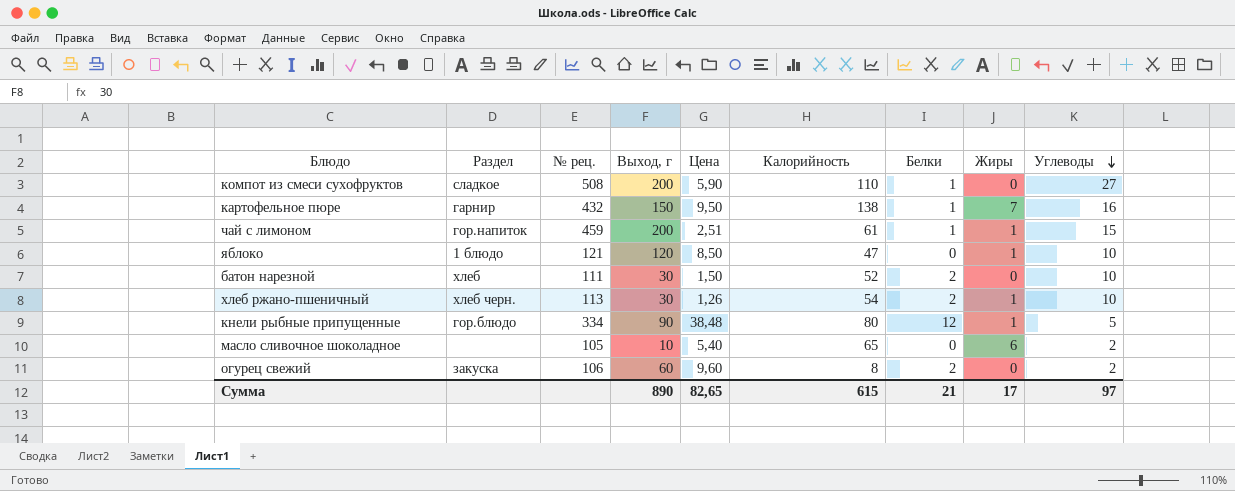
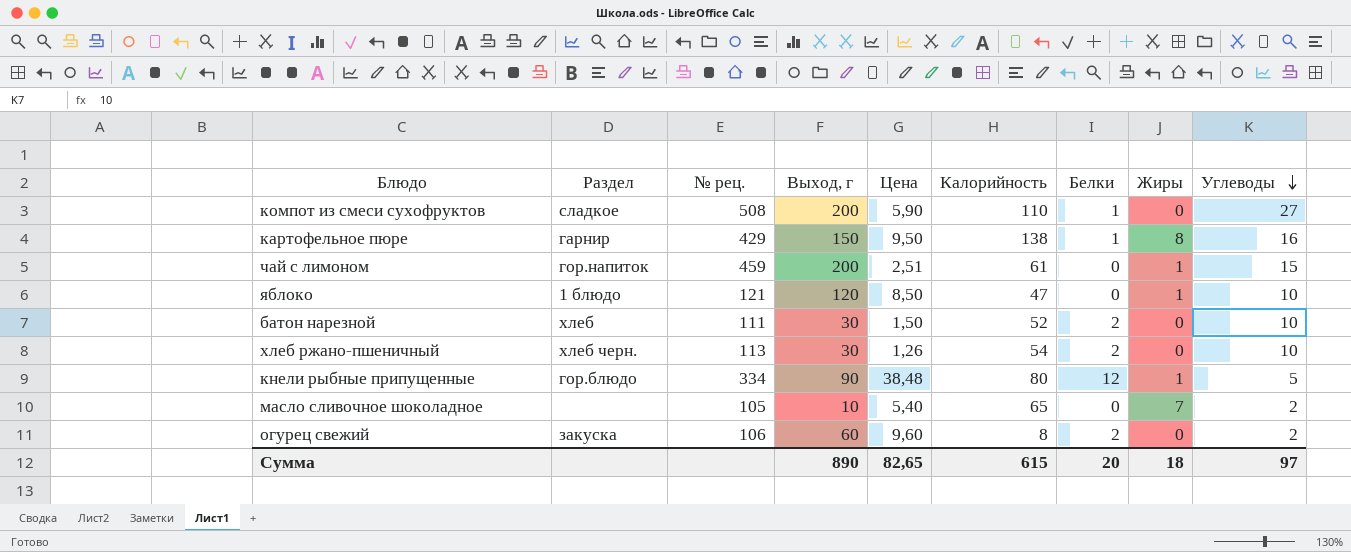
картофельное пюре | № рец.: 432 -> 429
картофельное пюре | Жиры: 7 -> 8
чай с лимоном | Белки: 1 -> 0
хлеб ржано-пшеничный | Жиры: 1 -> 0
масло сливочное шоколадное | Жиры: 6 -> 7
Сумма | Белки: 21 -> 20
Сумма | Жиры: 17 -> 18

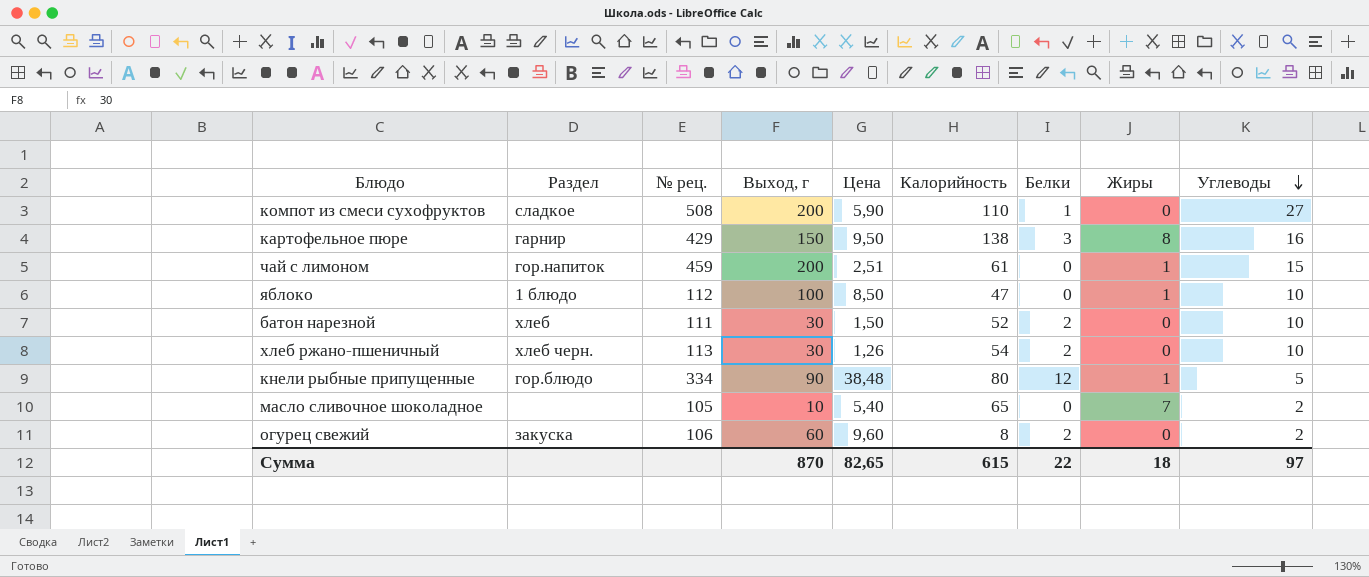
картофельное пюре | Белки: 1 -> 3
яблоко | № рец.: 121 -> 112
яблоко | Выход, г: 120 -> 100
Сумма | Выход, г: 890 -> 870
Сумма | Белки: 20 -> 22

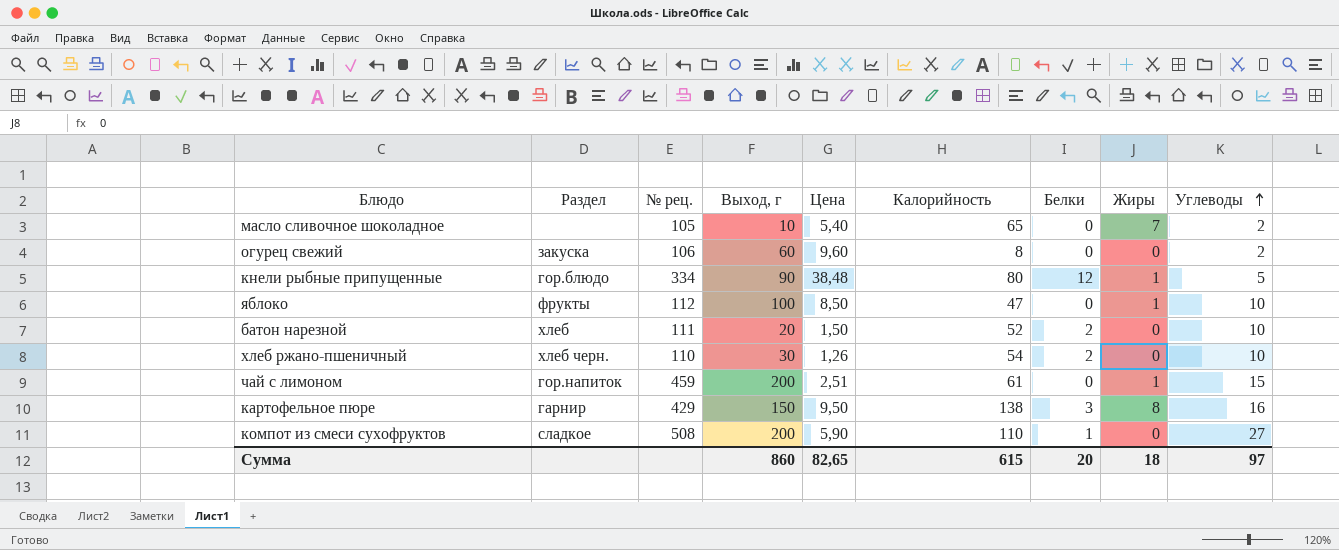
row order: Углеводы descending -> Углеводы ascending
огурец свежий | Белки: 2 -> 0
яблоко | Раздел: 1 блюдо -> фрукты
батон нарезной | Выход, г: 30 -> 20
хлеб ржано-пшеничный | № рец.: 113 -> 110
Сумма | Выход, г: 870 -> 860
Сумма | Белки: 22 -> 20

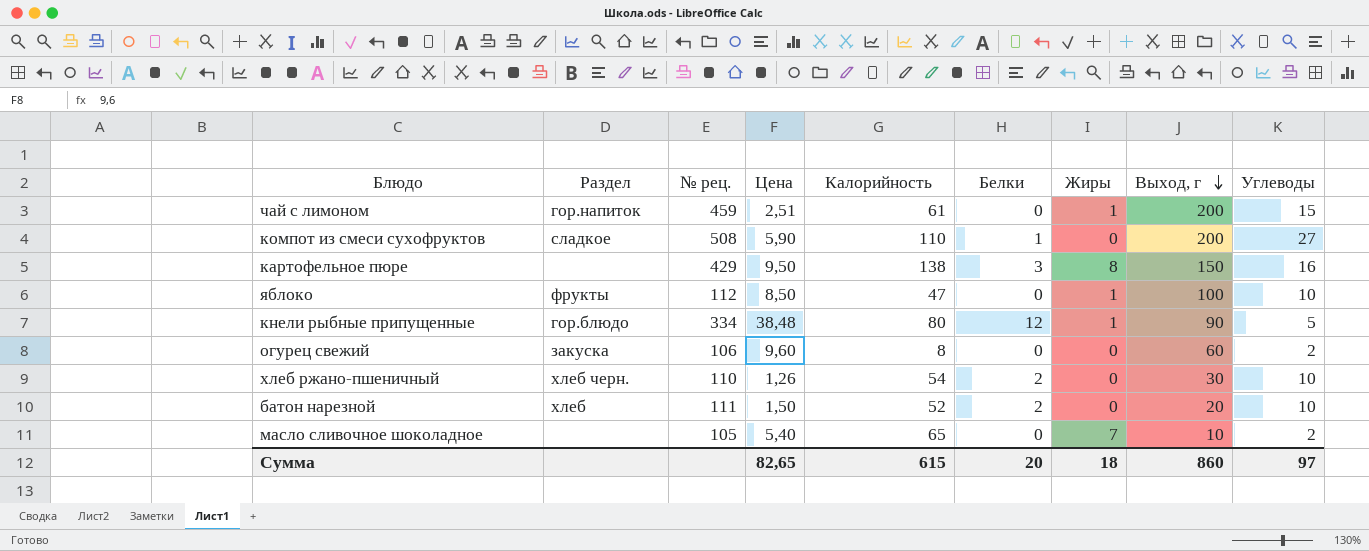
row order: Углеводы ascending -> Выход, г descending
column Выход, г | position: 4 -> 8
картофельное пюре | Раздел: гарнир -> none

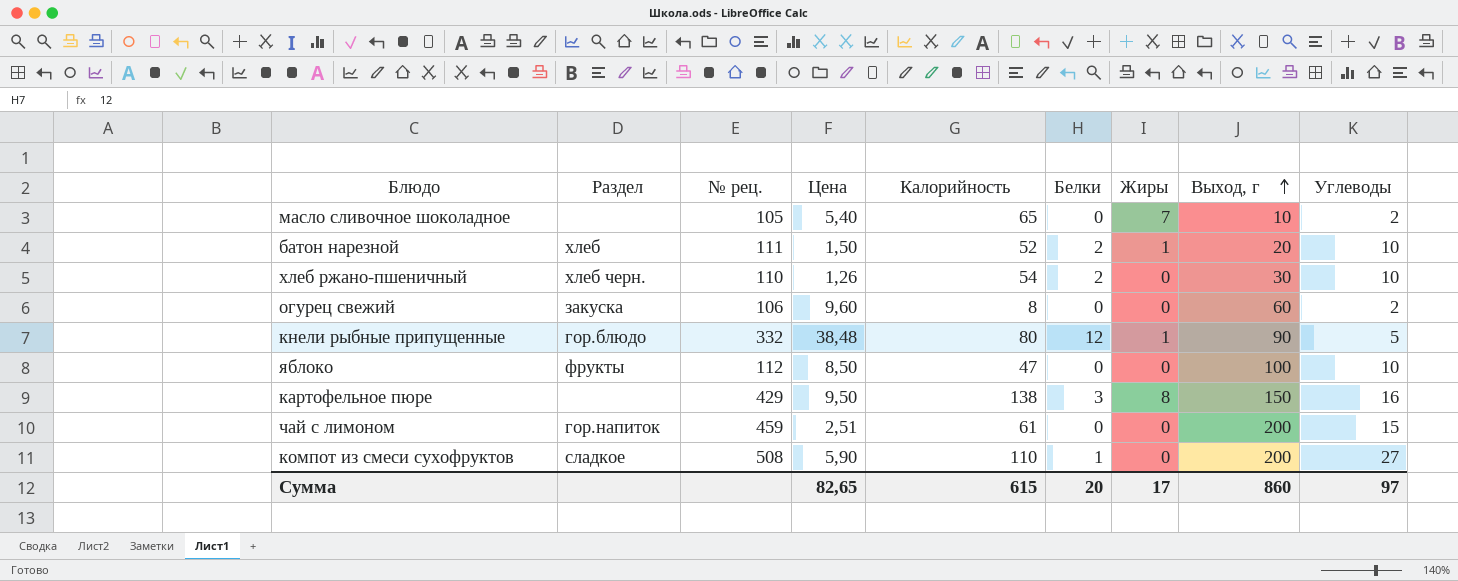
row order: Выход, г descending -> Выход, г ascending
батон нарезной | Жиры: 0 -> 1
кнели рыбные припущенные | № рец.: 334 -> 332
яблоко | Жиры: 1 -> 0
чай с лимоном | Жиры: 1 -> 0
Сумма | Жиры: 18 -> 17

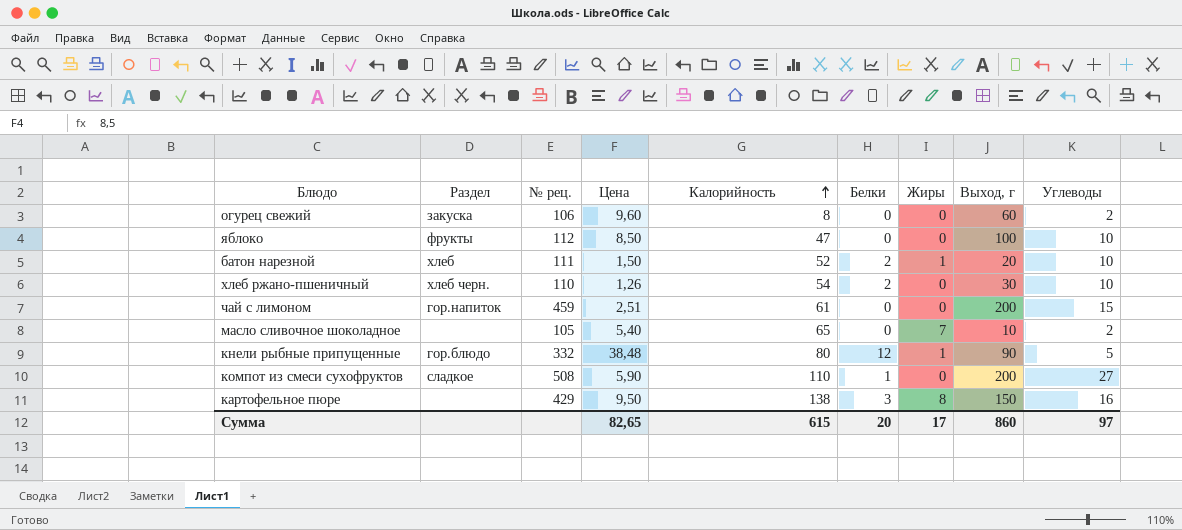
row order: Выход, г ascending -> Калорийность ascending

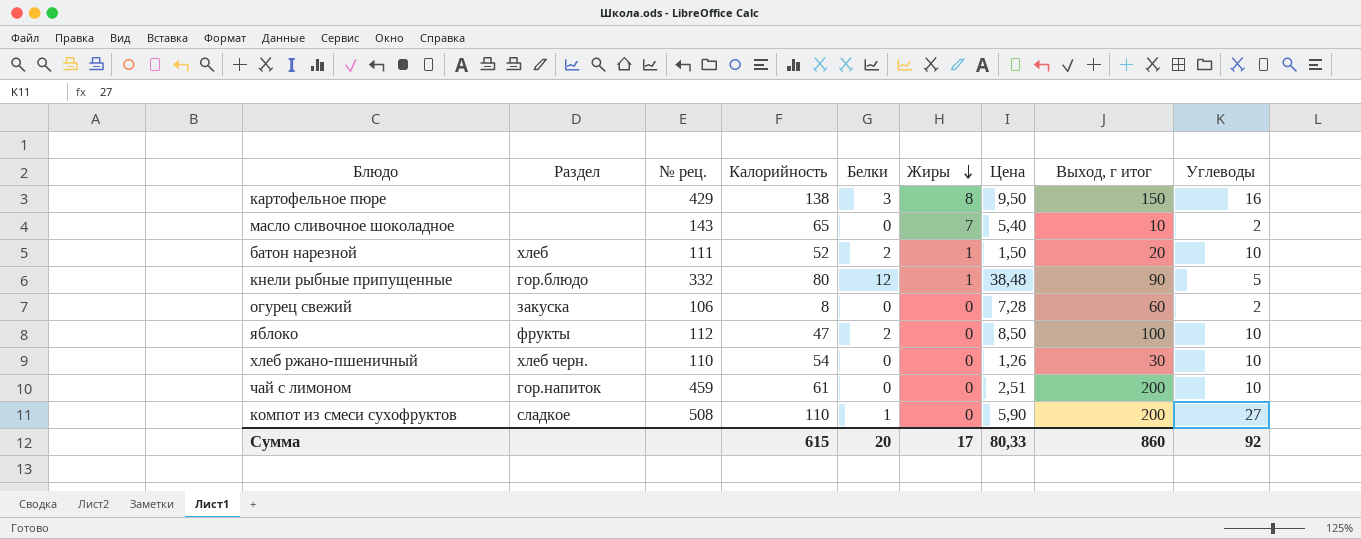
row order: Калорийность ascending -> Жиры descending
column Цена | position: 4 -> 7
column name: Выход, г -> Выход, г итог
масло сливочное шоколадное | № рец.: 105 -> 143
огурец свежий | Цена: 9,60 -> 7,28
яблоко | Белки: 0 -> 2
хлеб ржано-пшеничный | Белки: 2 -> 0
чай с лимоном | Углеводы: 15 -> 10
Сумма | Цена: 82,65 -> 80,33
Сумма | Углеводы: 97 -> 92

